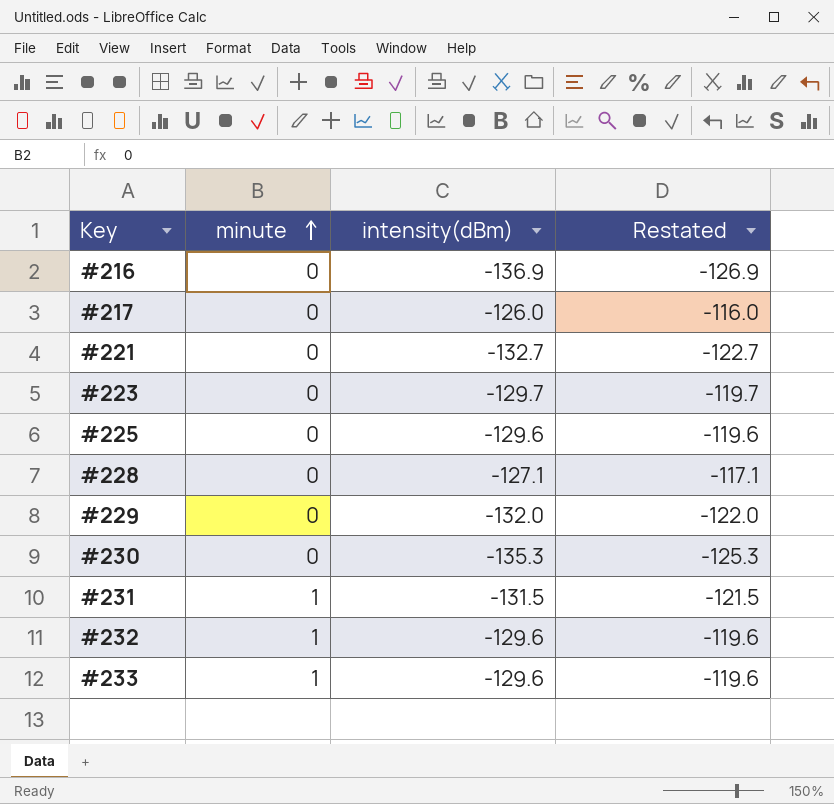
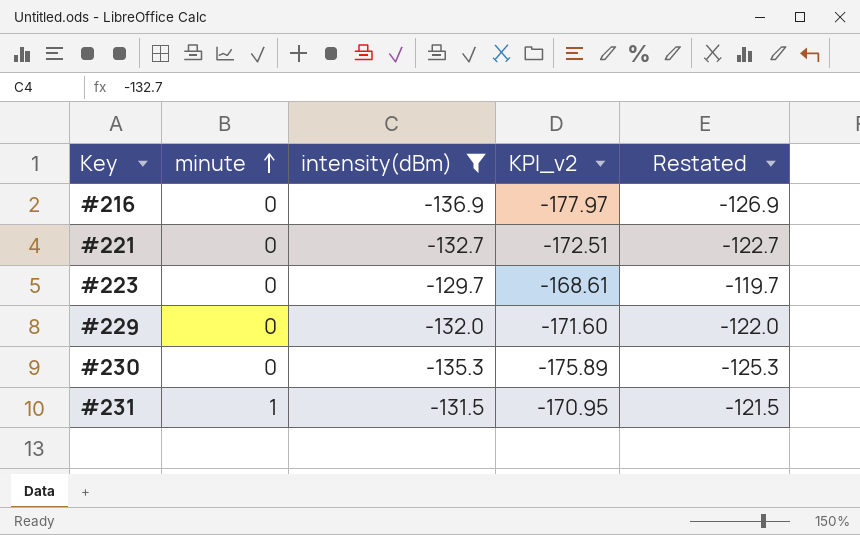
filter: none -> intensity(dBm) <= -129.7
column KPI_v2 | formula: none -> [intensity(dBm)] * 1.3

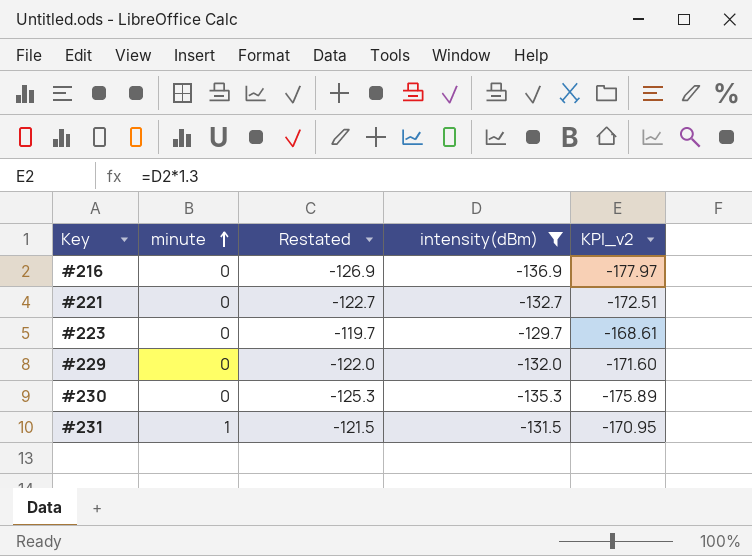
column Restated | position: 5 -> 3

